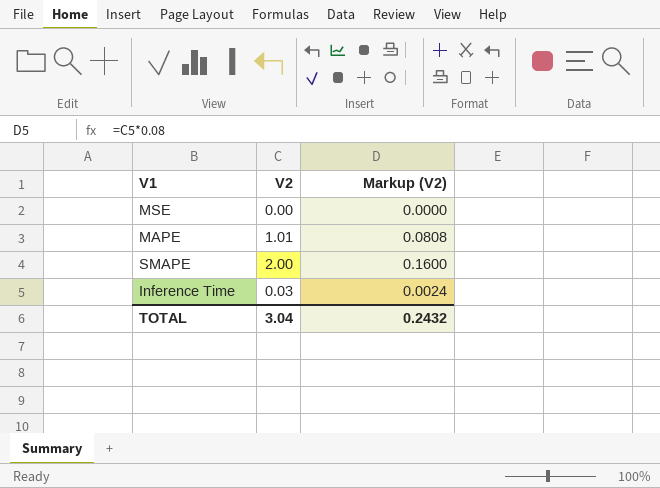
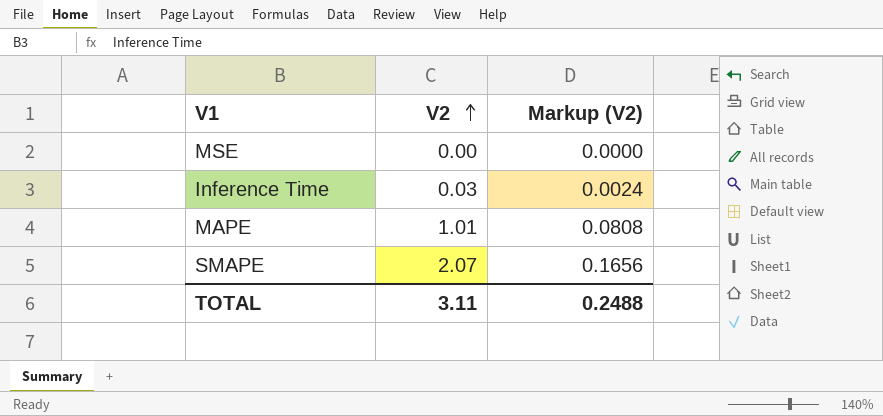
row order: none -> V2 ascending
SMAPE | V2: 2.00 -> 2.07
SMAPE | Markup (V2): 0.1600 -> 0.1656
TOTAL | V2: 3.04 -> 3.11
TOTAL | Markup (V2): 0.2432 -> 0.2488

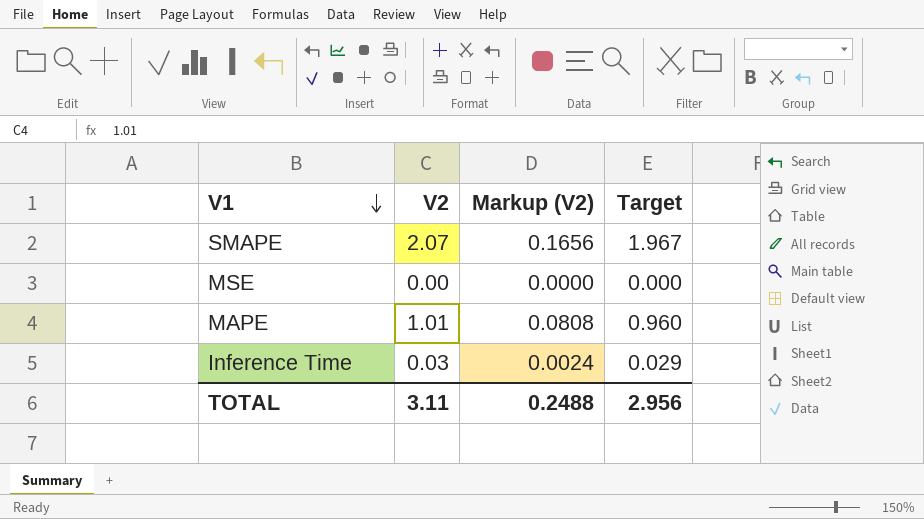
row order: V2 ascending -> V1 descending
column Target | formula: none -> [V2] * 0.95

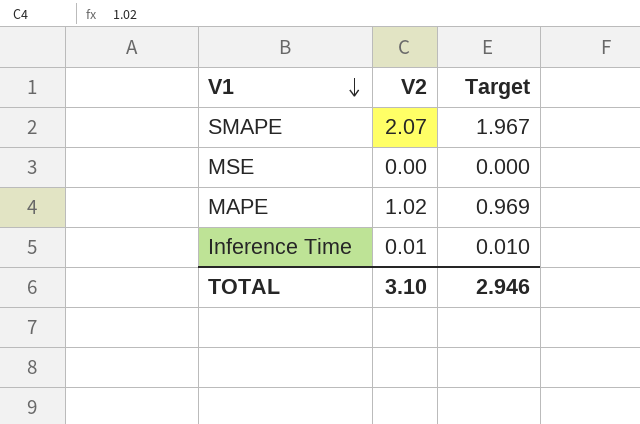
column Markup (V2) | formula: [V2] * 0.08 -> none
MAPE | V2: 1.01 -> 1.02
MAPE | Target: 0.960 -> 0.969
Inference Time | V2: 0.03 -> 0.01
Inference Time | Target: 0.029 -> 0.010
TOTAL | V2: 3.11 -> 3.10
TOTAL | Target: 2.956 -> 2.946

